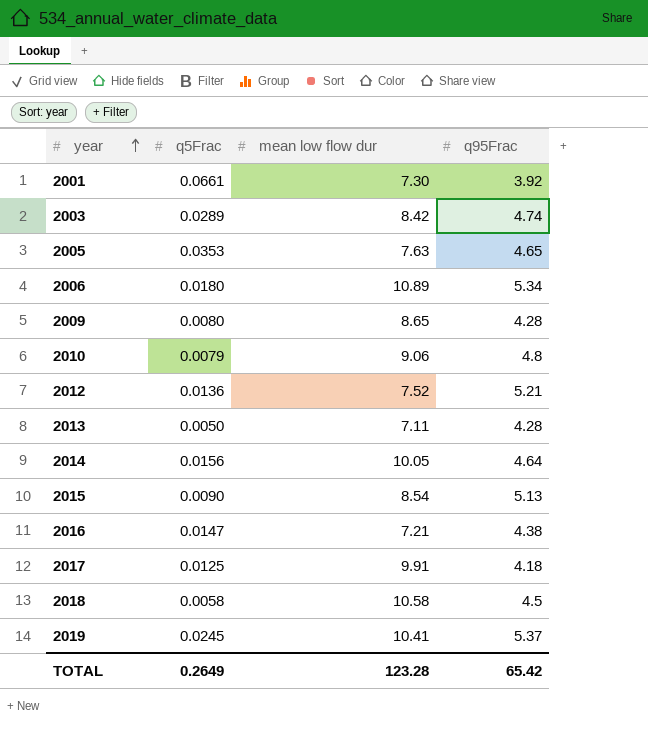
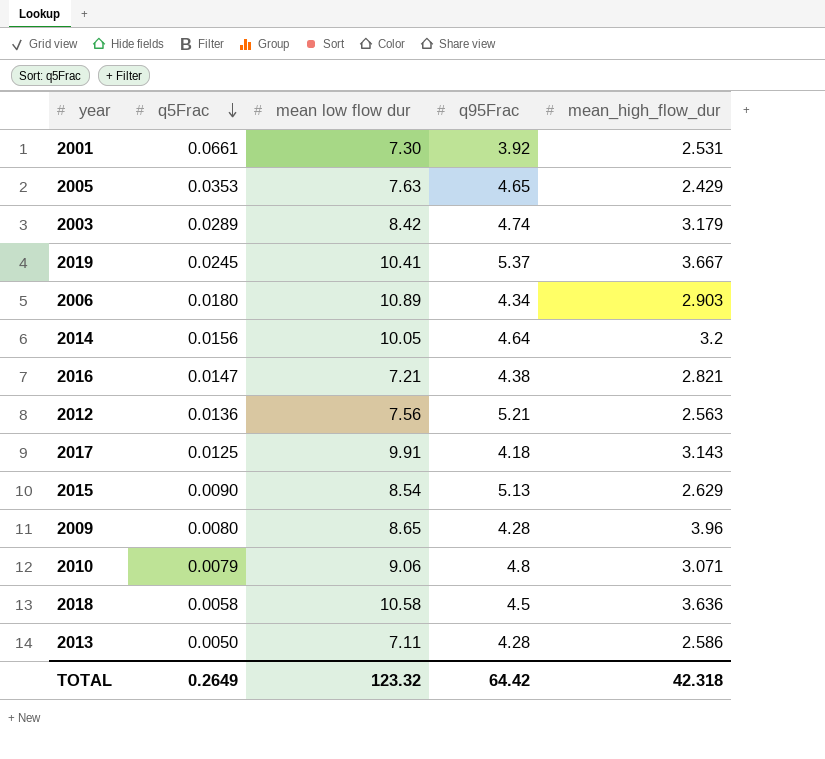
row order: year ascending -> q5Frac descending
column mean_high_flow_dur | position: none -> 5
2006 | q95Frac: 5.34 -> 4.34
2012 | mean low flow dur: 7.52 -> 7.56
TOTAL | mean low flow dur: 123.28 -> 123.32
TOTAL | q95Frac: 65.42 -> 64.42

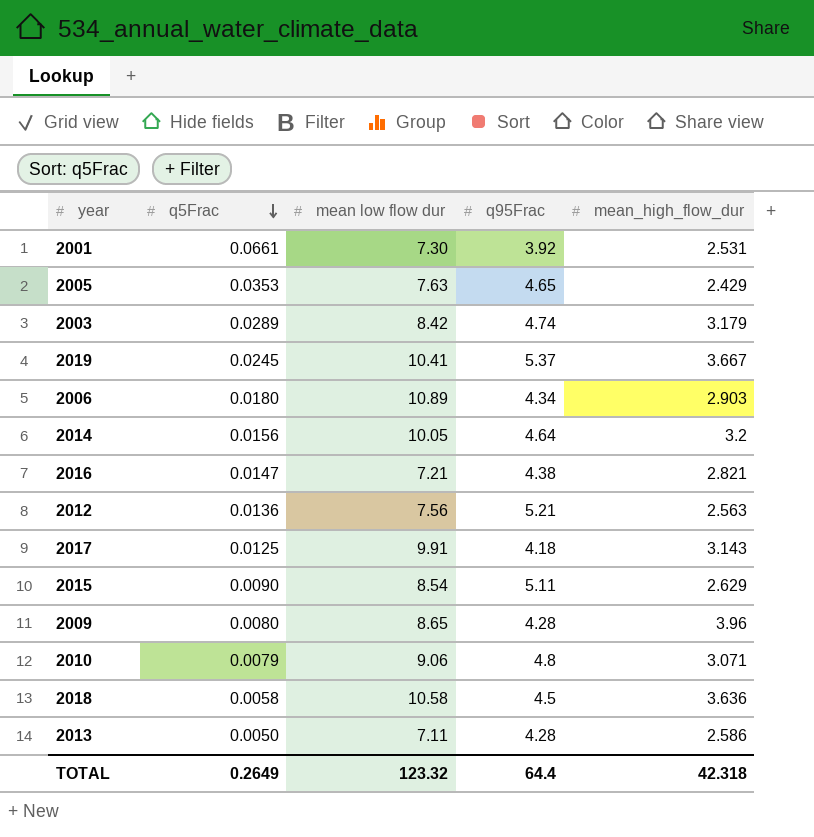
2015 | q95Frac: 5.13 -> 5.11
TOTAL | q95Frac: 64.42 -> 64.4

